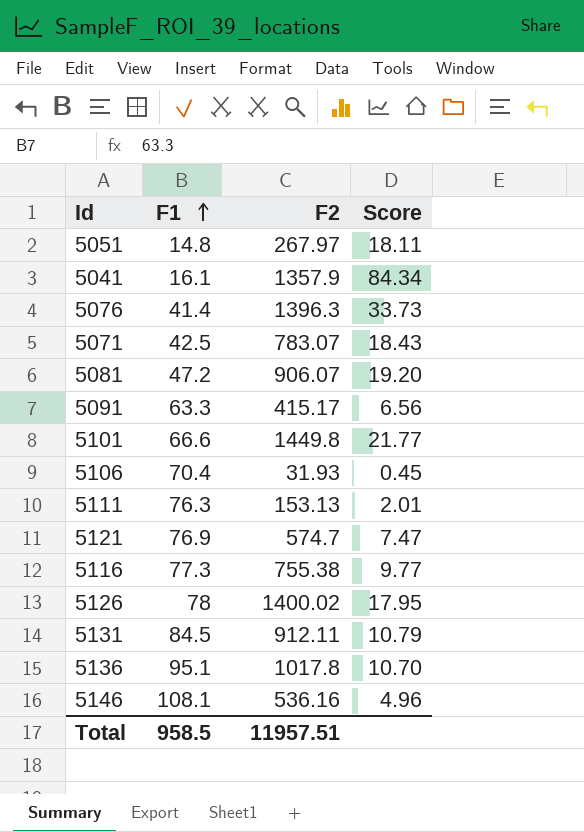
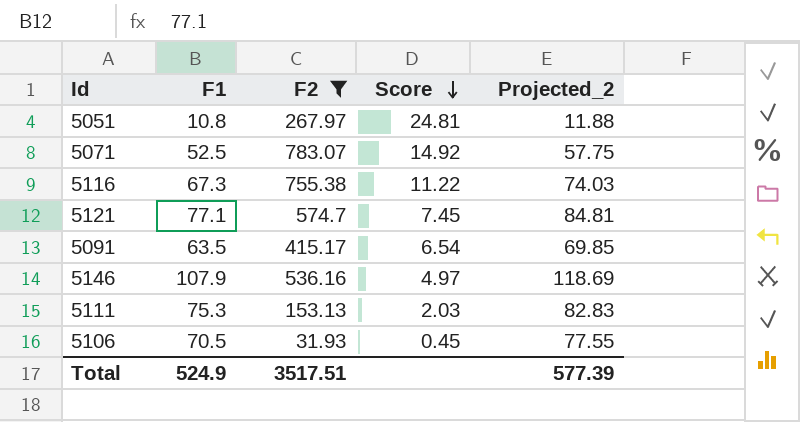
filter: none -> F2 <= 783.07
row order: F1 ascending -> Score descending
column Projected_2 | formula: none -> [F1] * 1.1
5051 | F1: 14.8 -> 10.8
5051 | Score: 18.11 -> 24.81
5071 | F1: 42.5 -> 52.5
5071 | Score: 18.43 -> 14.92
5116 | F1: 77.3 -> 67.3
5116 | Score: 9.77 -> 11.22
5121 | F1: 76.9 -> 77.1
5121 | Score: 7.47 -> 7.45
5091 | F1: 63.3 -> 63.5
5091 | Score: 6.56 -> 6.54
5146 | F1: 108.1 -> 107.9
5146 | Score: 4.96 -> 4.97
5111 | F1: 76.3 -> 75.3
5111 | Score: 2.01 -> 2.03
5106 | F1: 70.4 -> 70.5
Total | F1: 958.5 -> 524.9
Total | F2: 11957.51 -> 3517.51

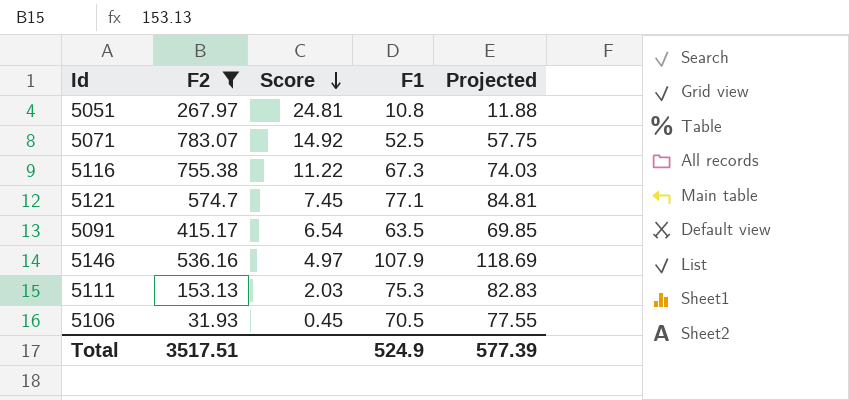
column F1 | position: 2 -> 4
column name: Projected_2 -> Projected

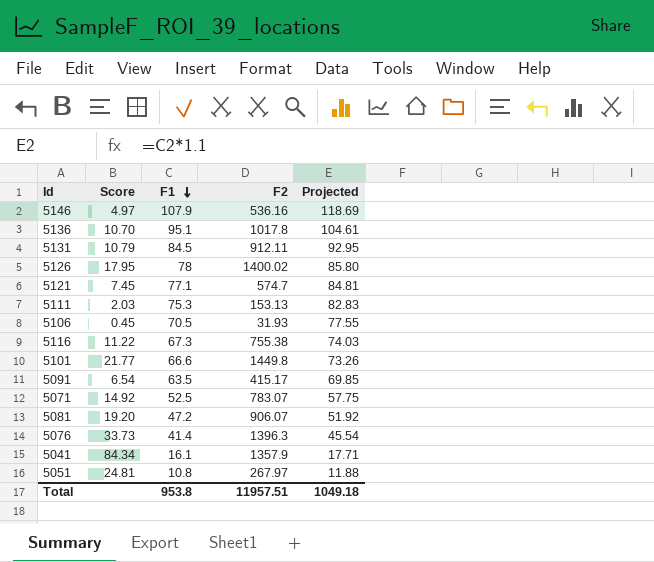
filter: F2 <= 783.07 -> none
row order: Score descending -> F1 descending
column F2 | position: 2 -> 4
Total | F1: 524.9 -> 953.8
Total | F2: 3517.51 -> 11957.51
Total | Projected: 577.39 -> 1049.18

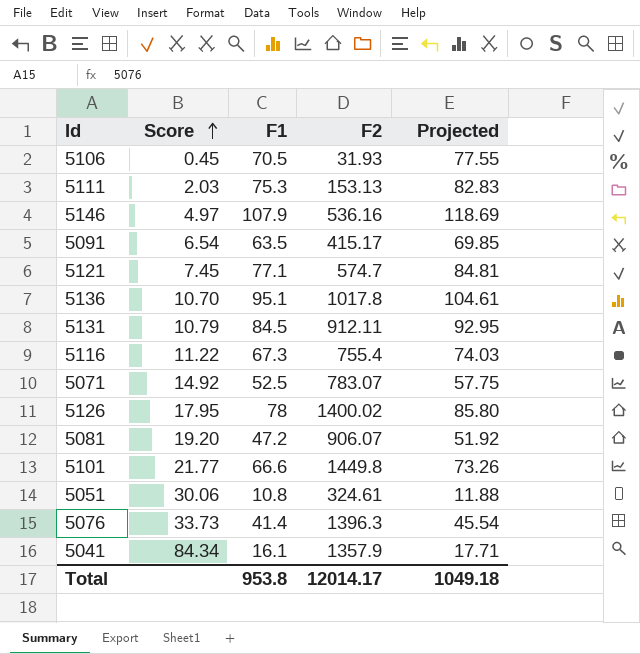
row order: F1 descending -> Score ascending
5116 | F2: 755.38 -> 755.4
5051 | Score: 24.81 -> 30.06
5051 | F2: 267.97 -> 324.61
Total | F2: 11957.51 -> 12014.17

